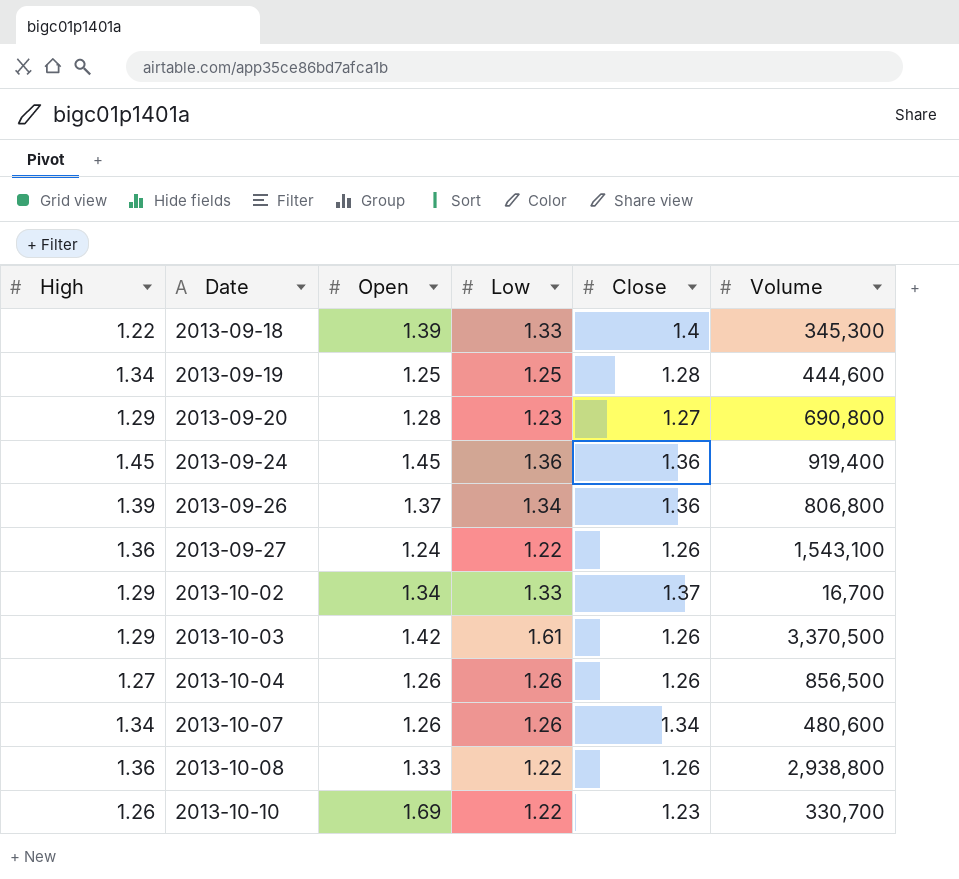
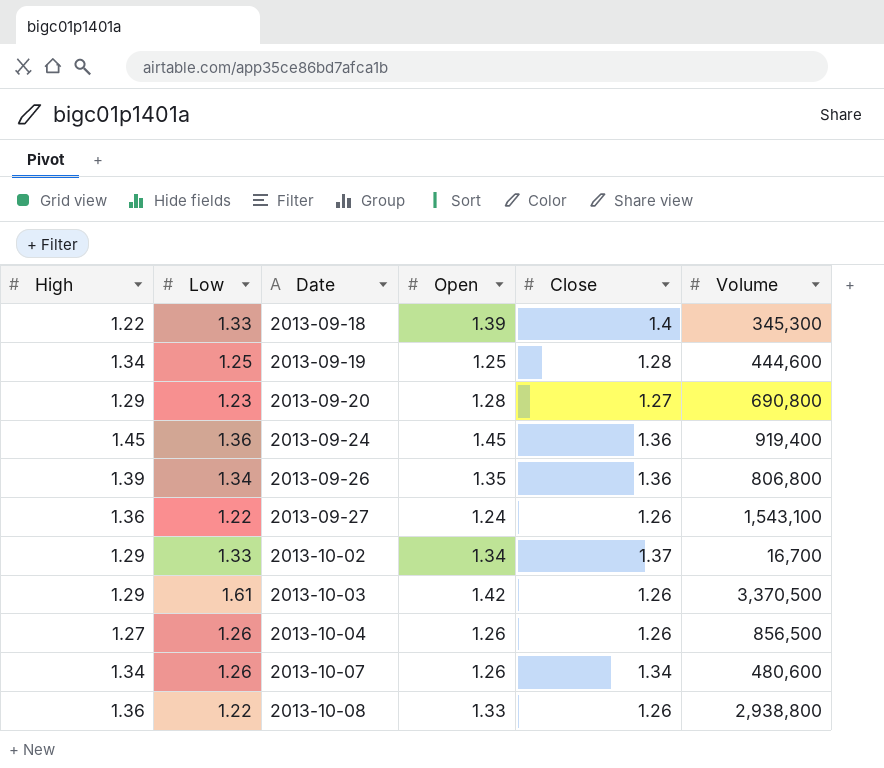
column Low | position: 4 -> 2
row 2013-10-10: 1.26 | 1.69 | 1.22 | 1.23 | 330,700 -> none
2013-09-26 | Open: 1.37 -> 1.35

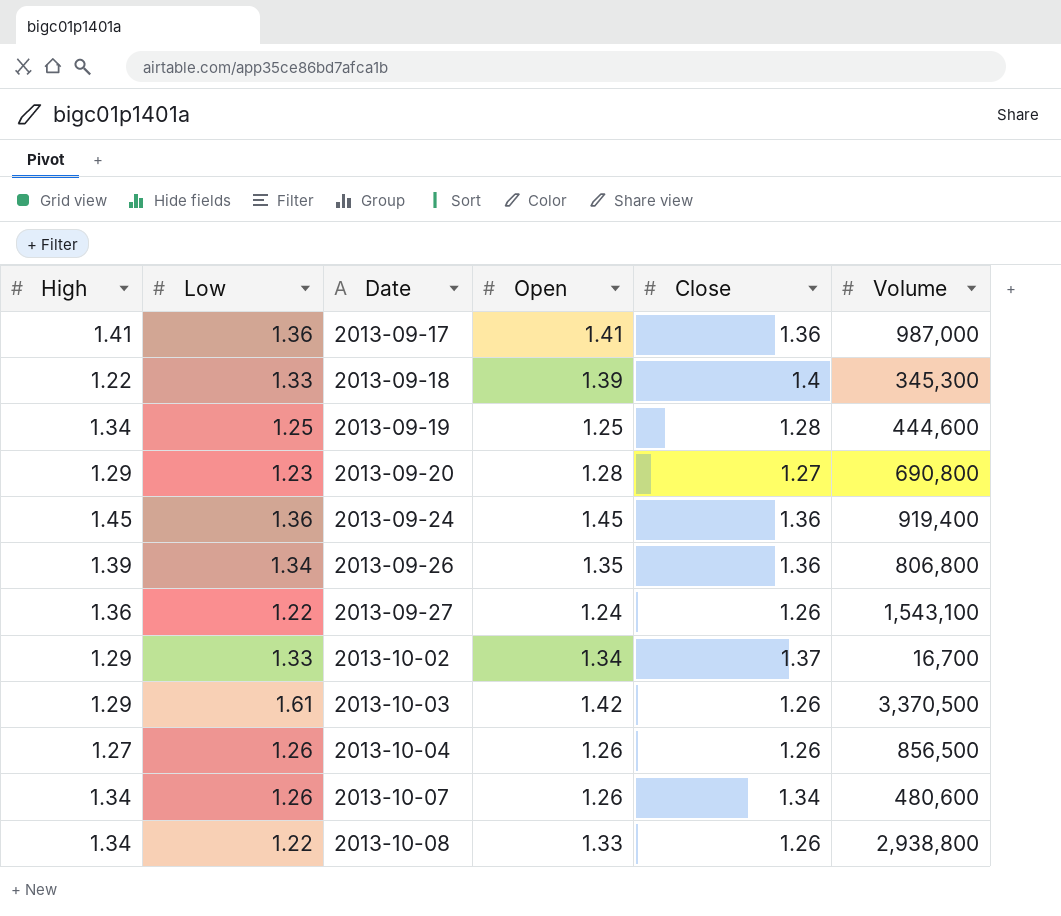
row 2013-09-17: none -> 1.41 | 1.36 | 1.41 | 1.36 | 987,000
2013-10-08 | High: 1.36 -> 1.34

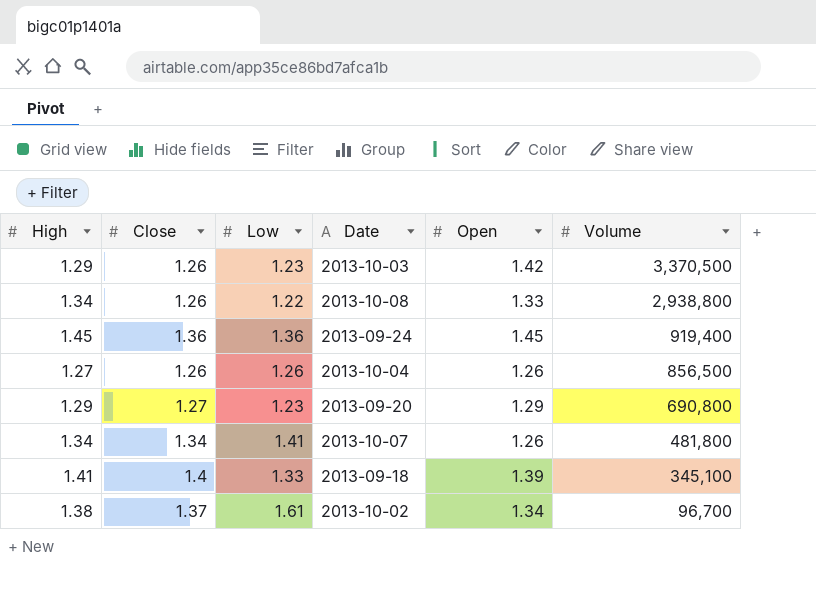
row order: Date ascending -> Volume descending
column Close | position: 5 -> 2
row 2013-09-17: 1.41 | 1.36 | 1.41 | 1.36 | 987,000 -> none
row 2013-09-19: 1.34 | 1.25 | 1.25 | 1.28 | 444,600 -> none
row 2013-09-26: 1.39 | 1.34 | 1.35 | 1.36 | 806,800 -> none
row 2013-09-27: 1.36 | 1.22 | 1.24 | 1.26 | 1,543,100 -> none
2013-10-03 | Low: 1.61 -> 1.23
2013-09-20 | Open: 1.28 -> 1.29
2013-10-07 | Low: 1.26 -> 1.41
2013-10-07 | Volume: 480,600 -> 481,800
2013-09-18 | High: 1.22 -> 1.41
2013-09-18 | Volume: 345,300 -> 345,100
2013-10-02 | High: 1.29 -> 1.38
2013-10-02 | Low: 1.33 -> 1.61
2013-10-02 | Volume: 16,700 -> 96,700

